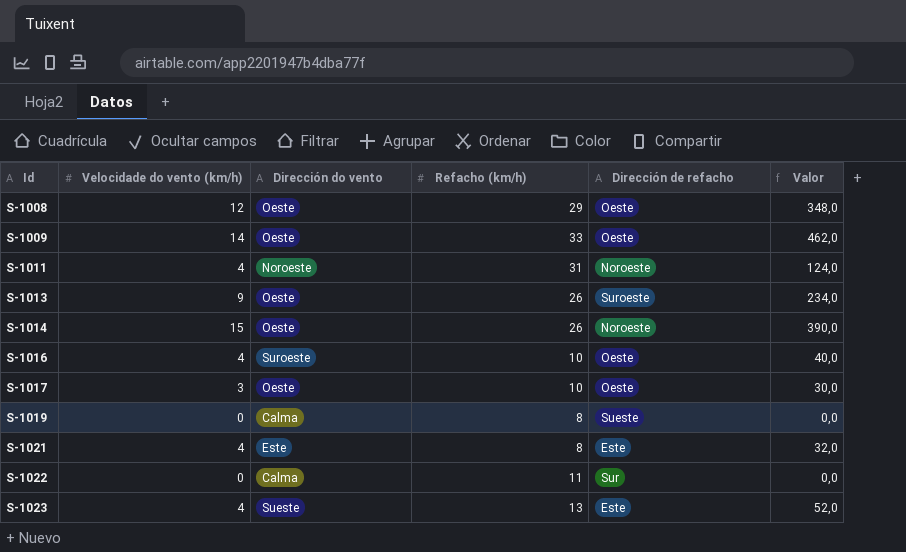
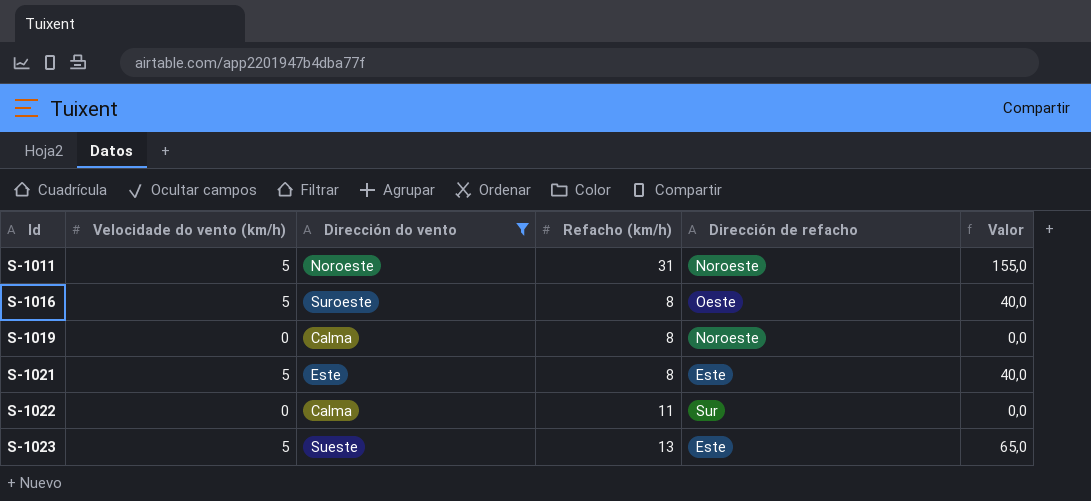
filter: none -> Dirección do vento != Oeste
S-1011 | Velocidade do vento (km/h): 4 -> 5
S-1011 | Valor: 124,0 -> 155,0
S-1016 | Velocidade do vento (km/h): 4 -> 5
S-1016 | Refacho (km/h): 10 -> 8
S-1019 | Dirección de refacho: Sueste -> Noroeste
S-1021 | Velocidade do vento (km/h): 4 -> 5
S-1021 | Valor: 32,0 -> 40,0
S-1023 | Velocidade do vento (km/h): 4 -> 5
S-1023 | Valor: 52,0 -> 65,0

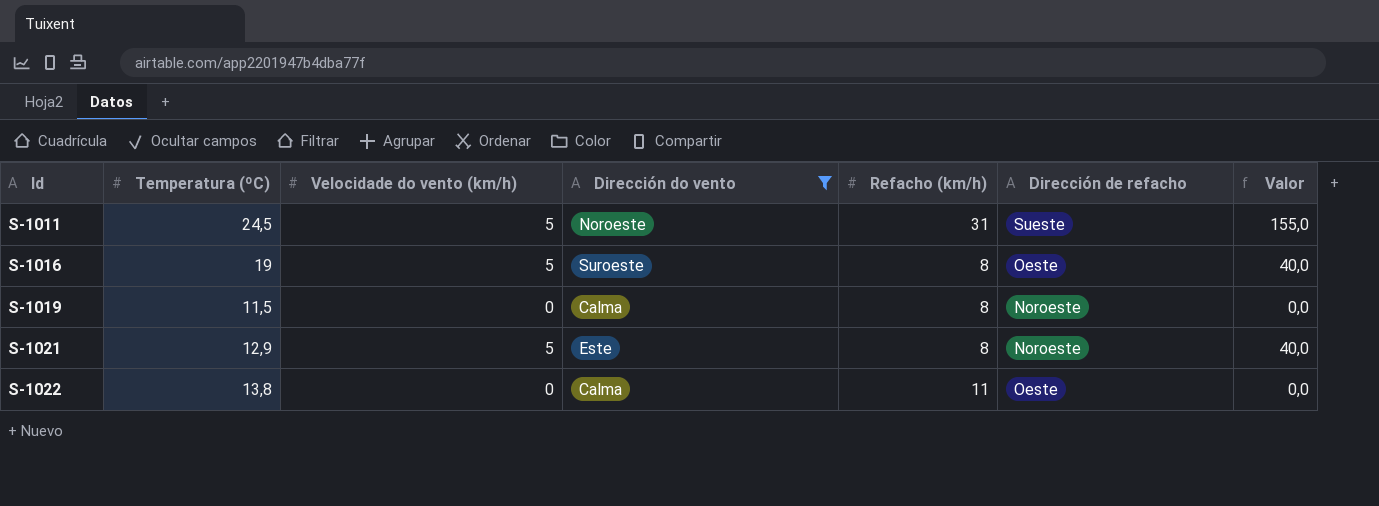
column Temperatura (ºC) | position: none -> 2
row S-1023: 5 | Sueste | 13 | Este | 65,0 -> none
S-1011 | Dirección de refacho: Noroeste -> Sueste
S-1021 | Dirección de refacho: Este -> Noroeste
S-1022 | Dirección de refacho: Sur -> Oeste

